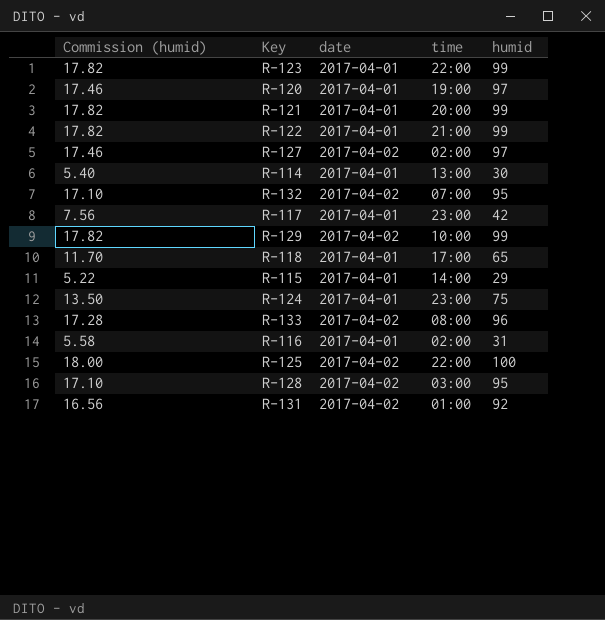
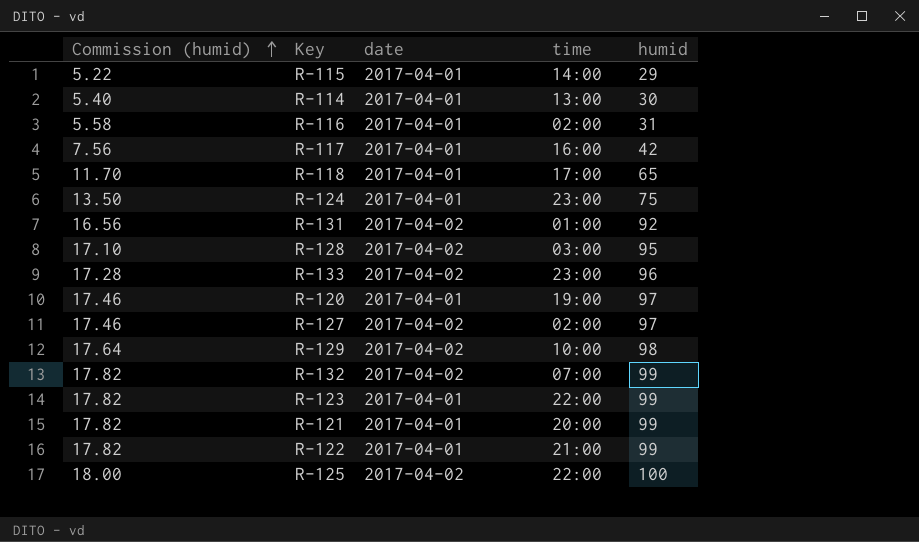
row order: none -> Commission (humid) ascending
R-117 | time: 23:00 -> 16:00
R-133 | time: 08:00 -> 23:00
R-129 | Commission (humid): 17.82 -> 17.64
R-129 | humid: 99 -> 98
R-132 | Commission (humid): 17.10 -> 17.82
R-132 | humid: 95 -> 99

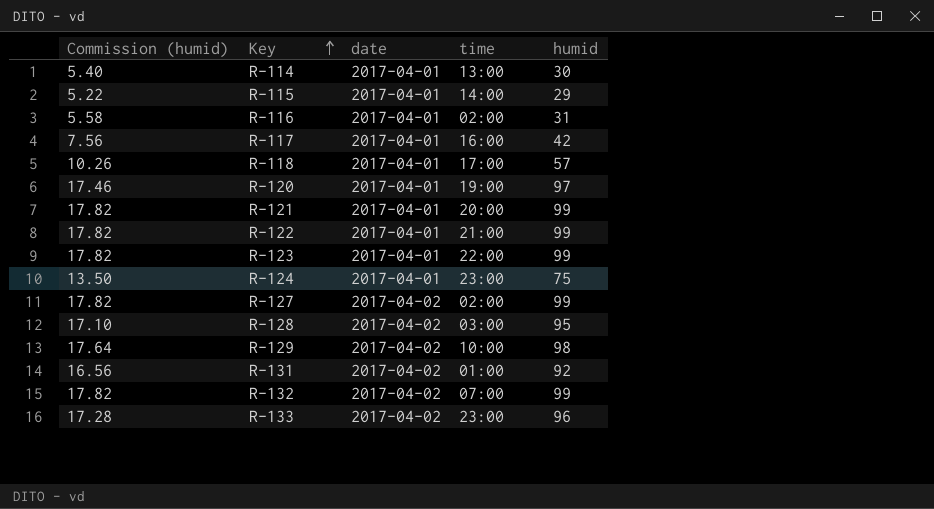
row order: Commission (humid) ascending -> Key ascending
row R-125: 18.00 | 2017-04-02 | 22:00 | 100 -> none
R-118 | Commission (humid): 11.70 -> 10.26
R-118 | humid: 65 -> 57
R-127 | Commission (humid): 17.46 -> 17.82
R-127 | humid: 97 -> 99

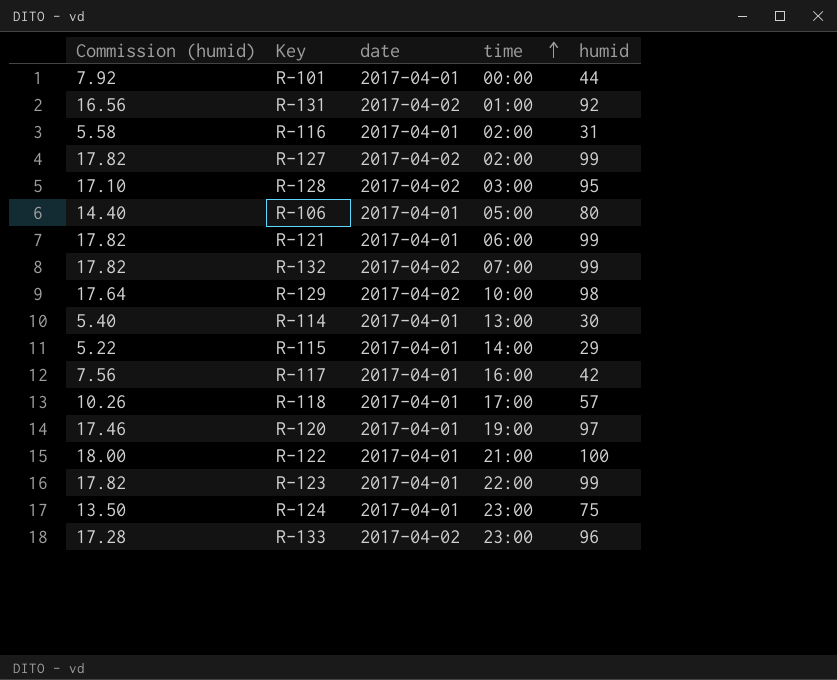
row order: Key ascending -> time ascending
row R-101: none -> 7.92 | 2017-04-01 | 00:00 | 44
row R-106: none -> 14.40 | 2017-04-01 | 05:00 | 80
R-121 | time: 20:00 -> 06:00
R-122 | Commission (humid): 17.82 -> 18.00
R-122 | humid: 99 -> 100

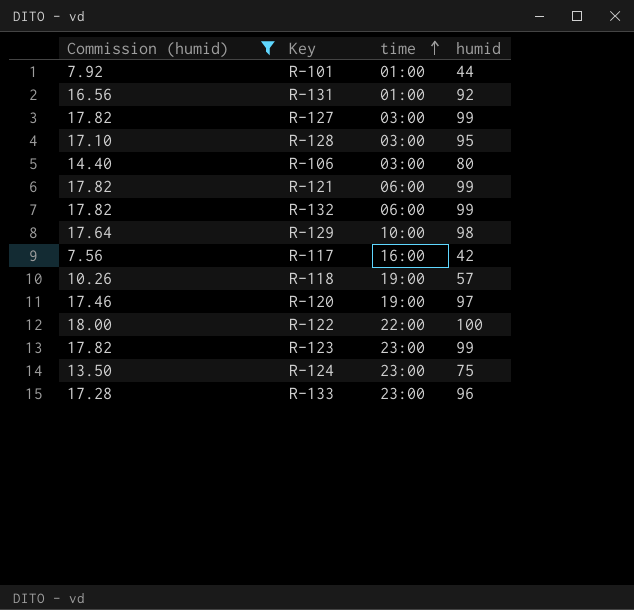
filter: none -> Commission (humid) >= 7.56
column date | position: 3 -> none
R-101 | time: 00:00 -> 01:00
R-127 | time: 02:00 -> 03:00
R-106 | time: 05:00 -> 03:00
R-132 | time: 07:00 -> 06:00
R-118 | time: 17:00 -> 19:00
R-122 | time: 21:00 -> 22:00
R-123 | time: 22:00 -> 23:00

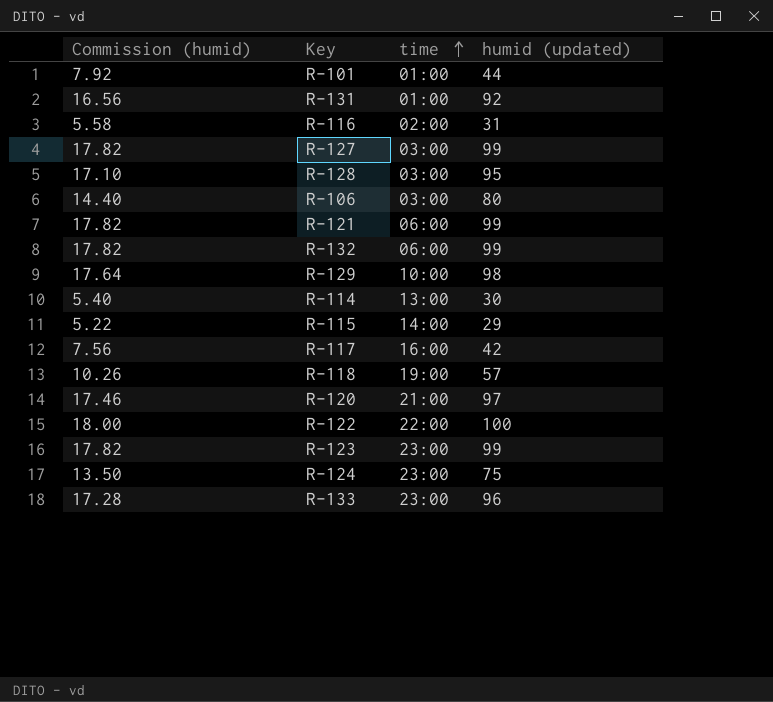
filter: Commission (humid) >= 7.56 -> none
column name: humid -> humid (updated)
R-120 | time: 19:00 -> 21:00

